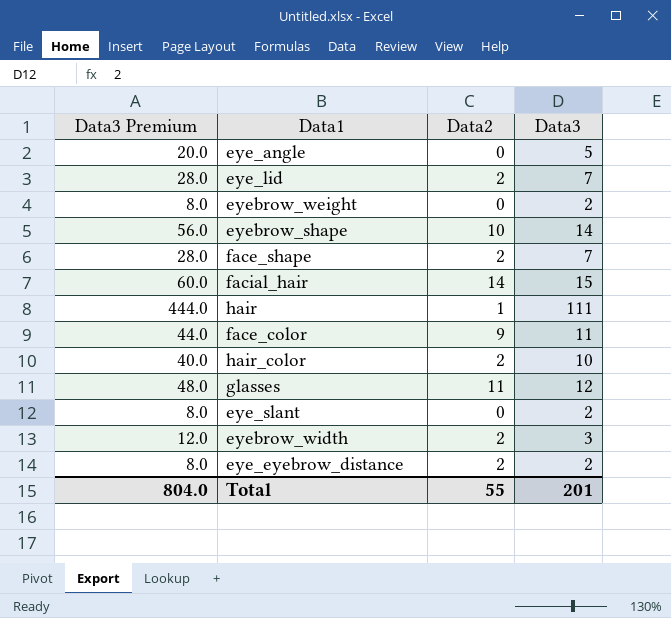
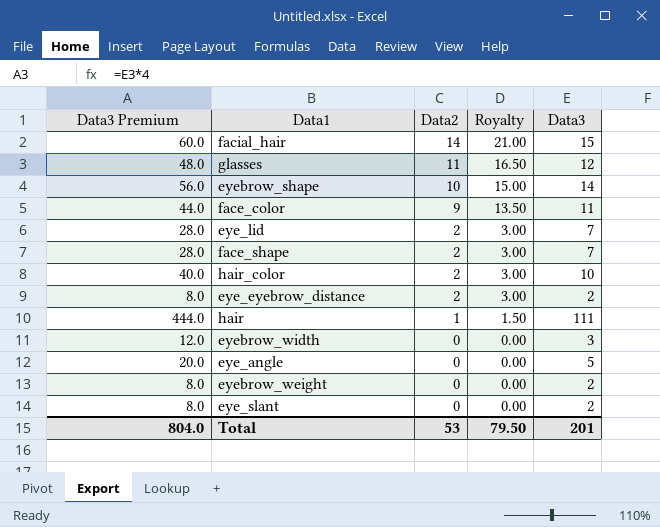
row order: none -> Data2 descending
column Royalty | formula: none -> [Data2] * 1.5
eyebrow_width | Data2: 2 -> 0
Total | Data2: 55 -> 53

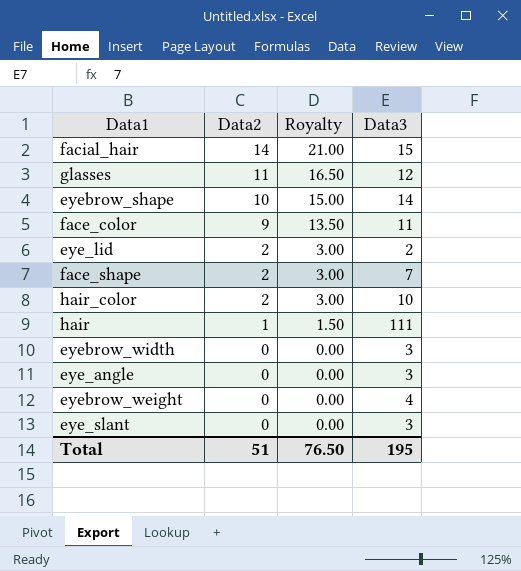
column Data3 Premium | formula: [Data3] * 4 -> none
row eye_eyebrow_distance: 8.0 | 2 | 3.00 | 2 -> none
eye_lid | Data3: 7 -> 2
eye_angle | Data3: 5 -> 3
eyebrow_weight | Data3: 2 -> 4
eye_slant | Data3: 2 -> 3
Total | Data2: 53 -> 51
Total | Royalty: 79.50 -> 76.50
Total | Data3: 201 -> 195

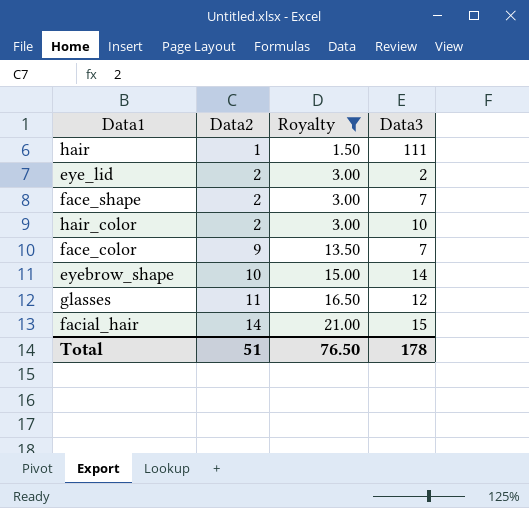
filter: none -> Royalty != 0.00
row order: Data2 descending -> Data2 ascending
face_color | Data3: 11 -> 7
Total | Data3: 195 -> 178

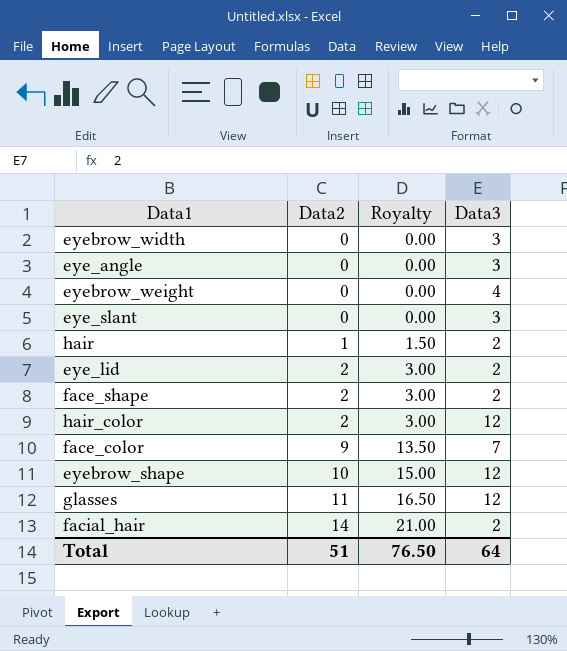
filter: Royalty != 0.00 -> none
hair | Data3: 111 -> 2
face_shape | Data3: 7 -> 2
hair_color | Data3: 10 -> 12
eyebrow_shape | Data3: 14 -> 12
facial_hair | Data3: 15 -> 2
Total | Data3: 178 -> 64

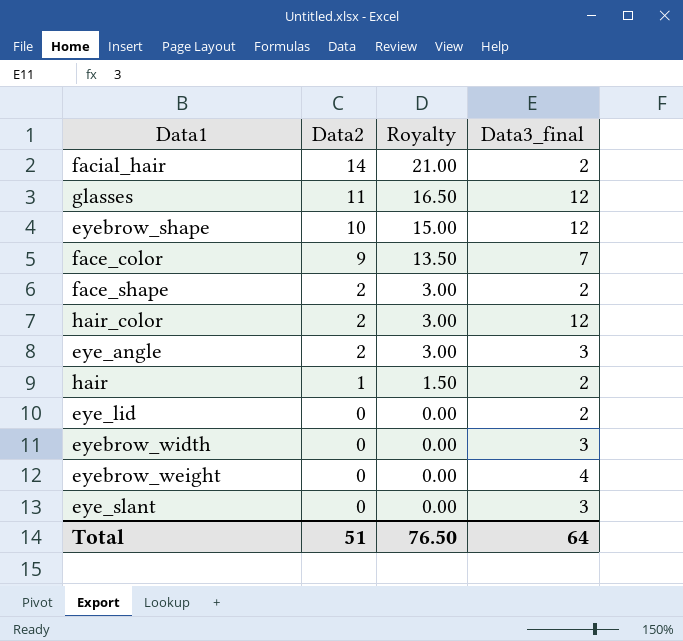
row order: Data2 ascending -> Data2 descending
column name: Data3 -> Data3_final
eye_angle | Data2: 0 -> 2
eye_angle | Royalty: 0.00 -> 3.00
eye_lid | Data2: 2 -> 0
eye_lid | Royalty: 3.00 -> 0.00

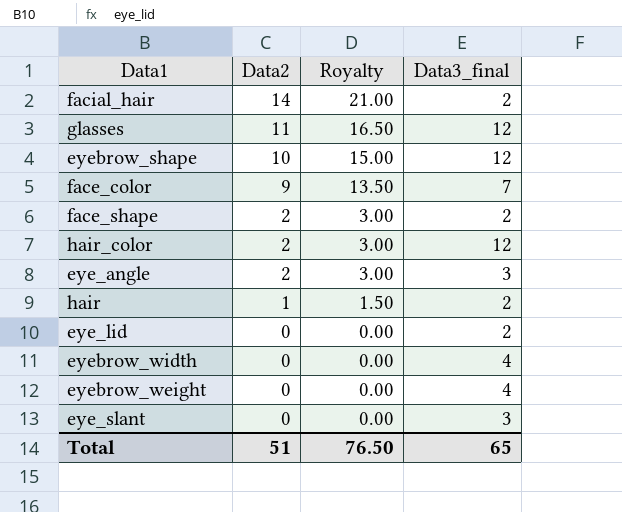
eyebrow_width | Data3_final: 3 -> 4
Total | Data3_final: 64 -> 65

